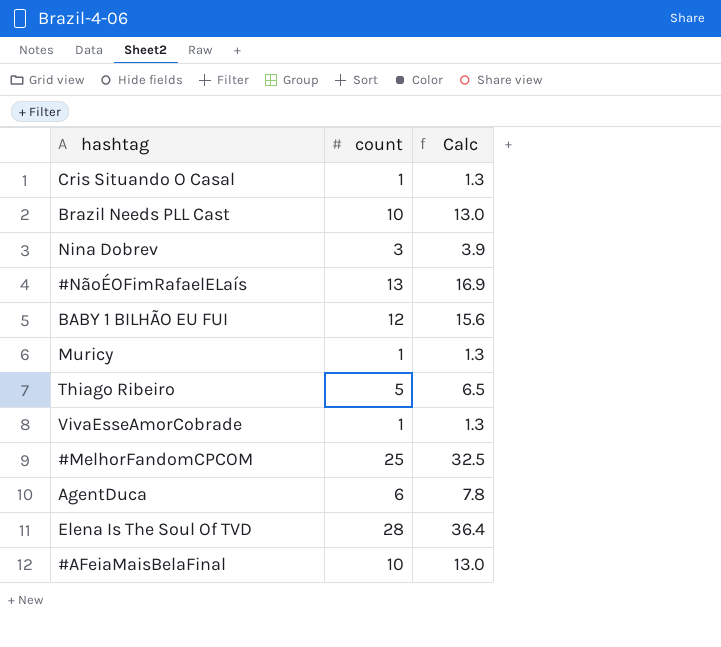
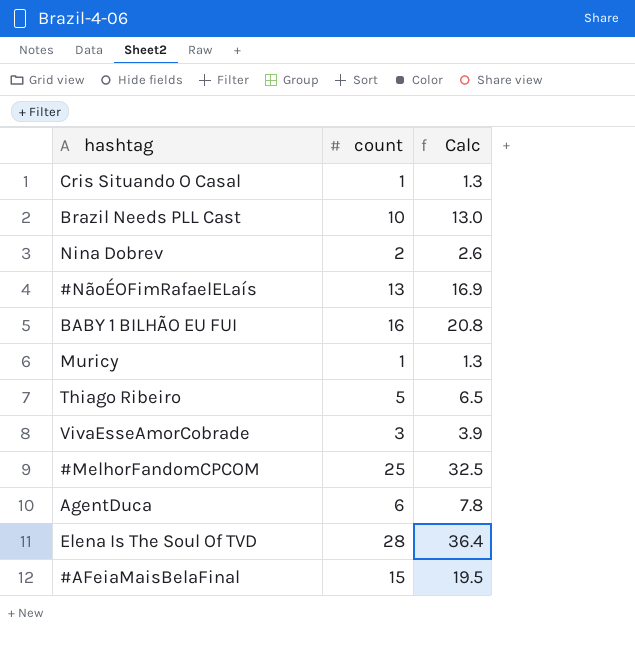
Nina Dobrev | count: 3 -> 2
Nina Dobrev | Calc: 3.9 -> 2.6
BABY 1 BILHÃO EU FUI | count: 12 -> 16
BABY 1 BILHÃO EU FUI | Calc: 15.6 -> 20.8
VivaEsseAmorCobrade | count: 1 -> 3
VivaEsseAmorCobrade | Calc: 1.3 -> 3.9
#AFeiaMaisBelaFinal | count: 10 -> 15
#AFeiaMaisBelaFinal | Calc: 13.0 -> 19.5

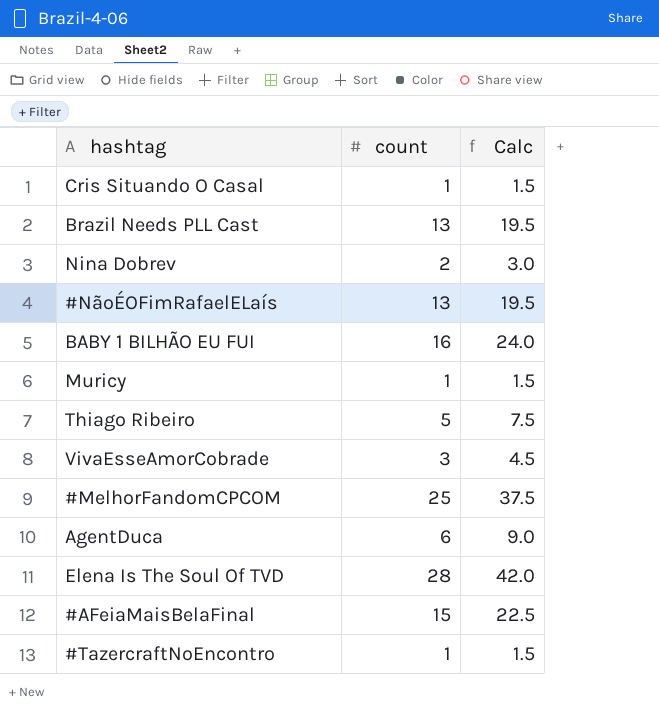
column Calc | formula: [count] * 1.3 -> [count] * 1.5
Brazil Needs PLL Cast | count: 10 -> 13
row #TazercraftNoEncontro: none -> 1 | 1.5

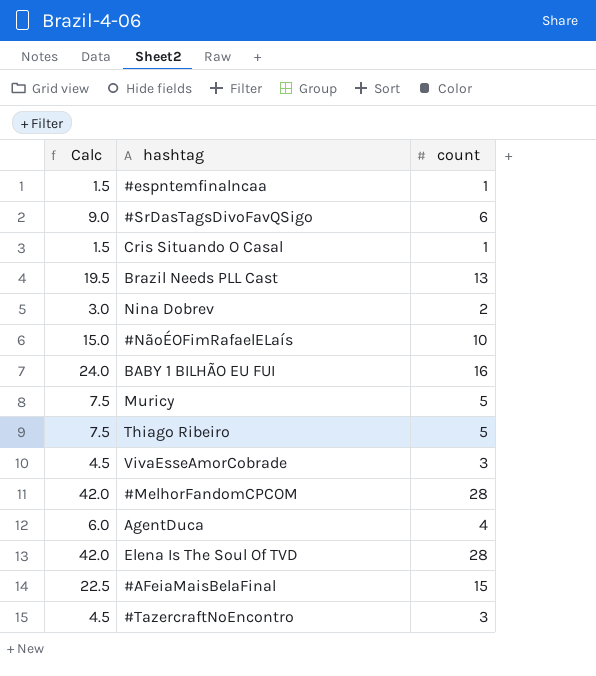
column Calc | position: 3 -> 1
row #espntemfinalncaa: none -> 1.5 | 1
row #SrDasTagsDivoFavQSigo: none -> 9.0 | 6
#NãoÉOFimRafaelELaís | Calc: 19.5 -> 15.0
#NãoÉOFimRafaelELaís | count: 13 -> 10
Muricy | Calc: 1.5 -> 7.5
Muricy | count: 1 -> 5
#MelhorFandomCPCOM | Calc: 37.5 -> 42.0
#MelhorFandomCPCOM | count: 25 -> 28
AgentDuca | Calc: 9.0 -> 6.0
AgentDuca | count: 6 -> 4
#TazercraftNoEncontro | Calc: 1.5 -> 4.5
#TazercraftNoEncontro | count: 1 -> 3

